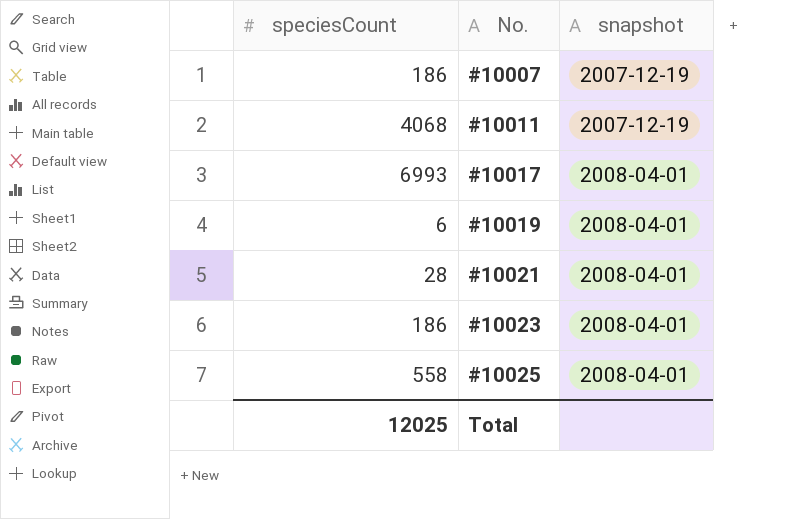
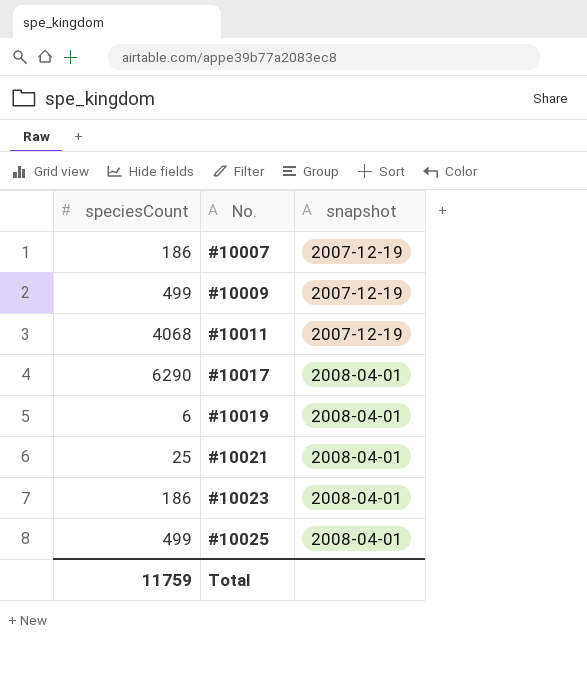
row #10009: none -> 499 | 2007-12-19
#10017 | speciesCount: 6993 -> 6290
#10021 | speciesCount: 28 -> 25
#10025 | speciesCount: 558 -> 499
Total | speciesCount: 12025 -> 11759

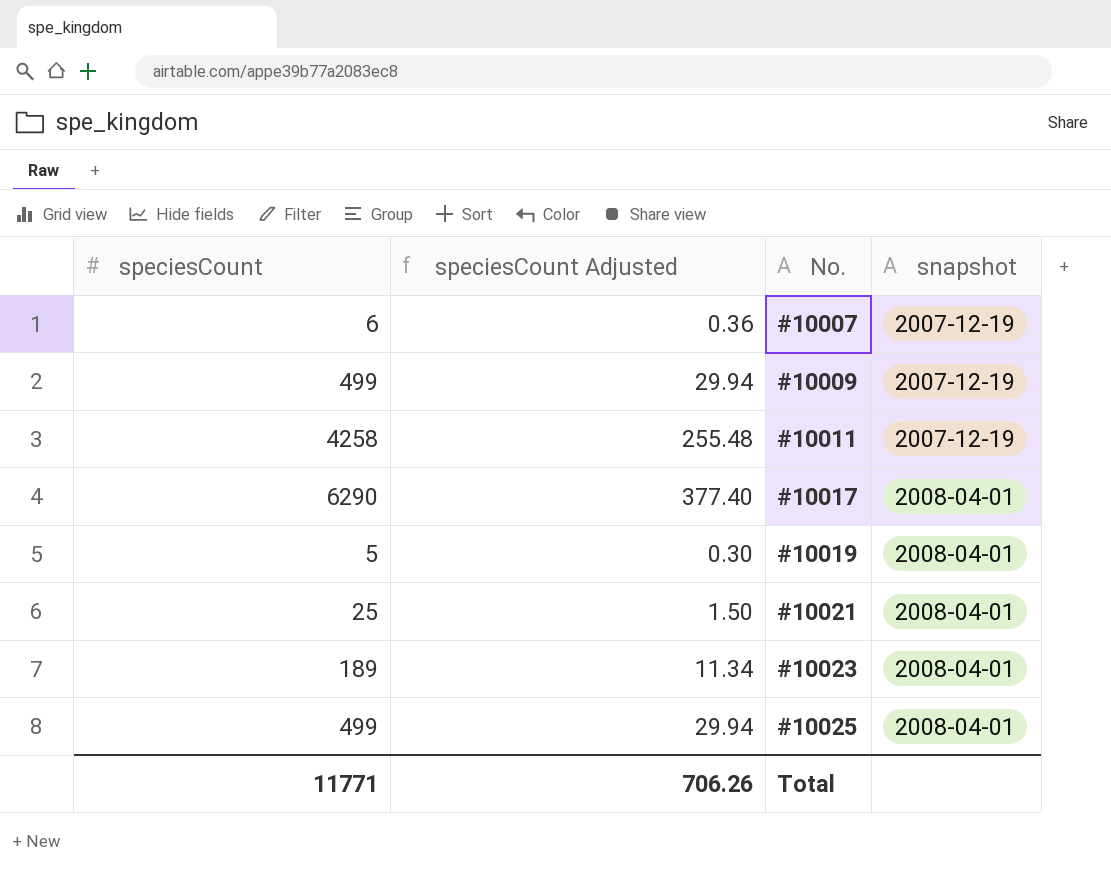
column speciesCount Adjusted | formula: none -> [speciesCount] * 0.06
#10007 | speciesCount: 186 -> 6
#10011 | speciesCount: 4068 -> 4258
#10019 | speciesCount: 6 -> 5
#10023 | speciesCount: 186 -> 189
Total | speciesCount: 11759 -> 11771

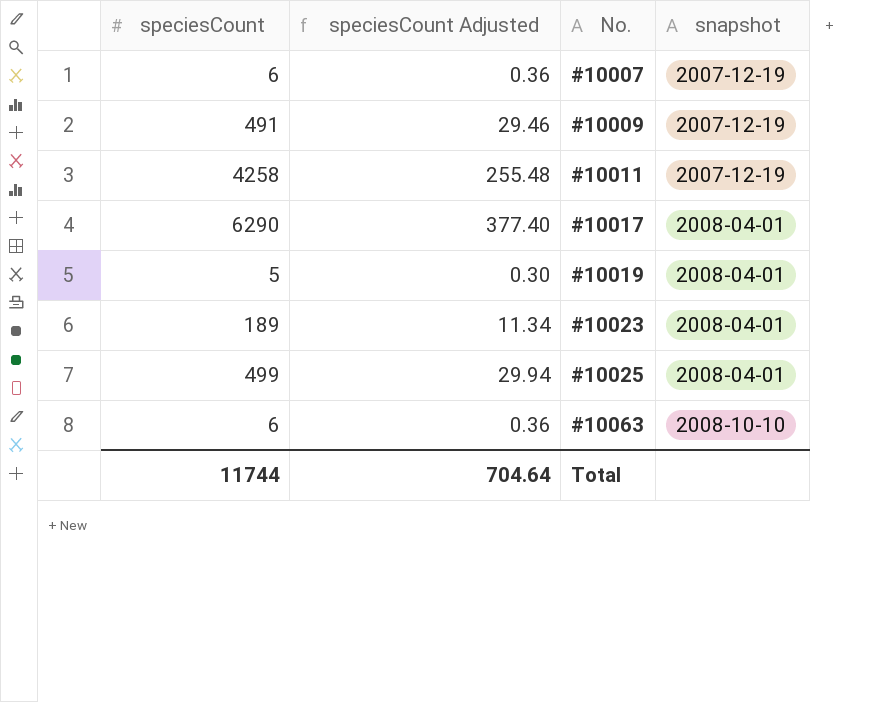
row #10021: 25 | 1.50 | 2008-04-01 -> none
#10009 | speciesCount: 499 -> 491
#10009 | speciesCount Adjusted: 29.94 -> 29.46
row #10063: none -> 6 | 0.36 | 2008-10-10
Total | speciesCount: 11771 -> 11744
Total | speciesCount Adjusted: 706.26 -> 704.64

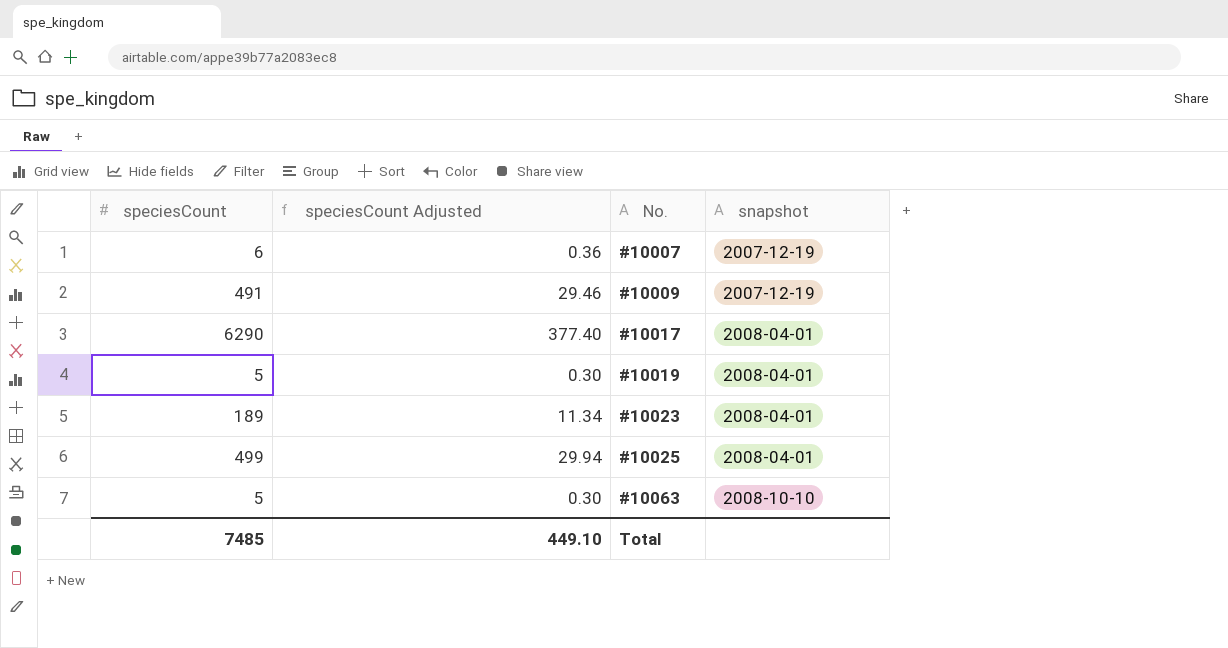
row #10011: 4258 | 255.48 | 2007-12-19 -> none
#10063 | speciesCount: 6 -> 5
#10063 | speciesCount Adjusted: 0.36 -> 0.30
Total | speciesCount: 11744 -> 7485
Total | speciesCount Adjusted: 704.64 -> 449.10

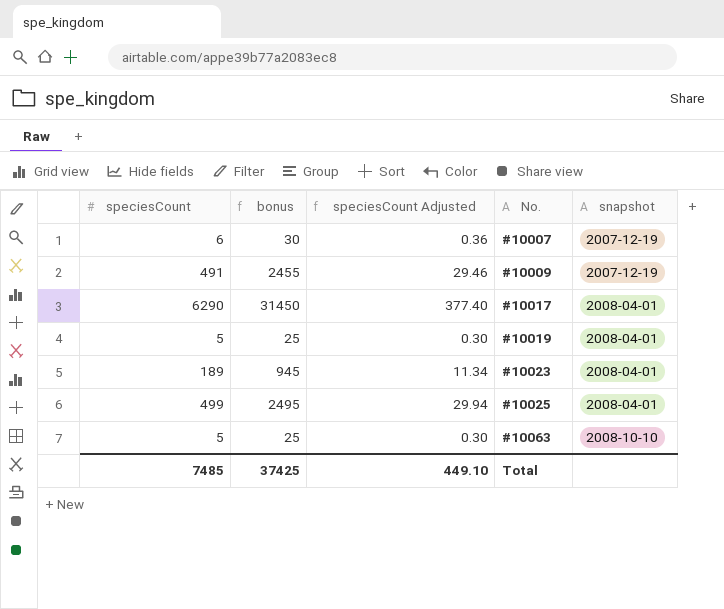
column bonus | formula: none -> [speciesCount] * 5

